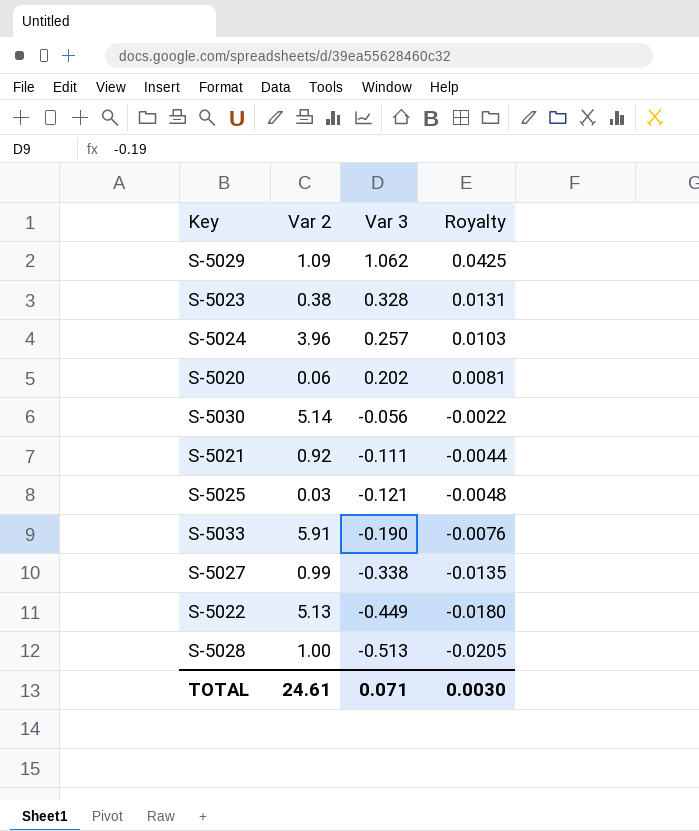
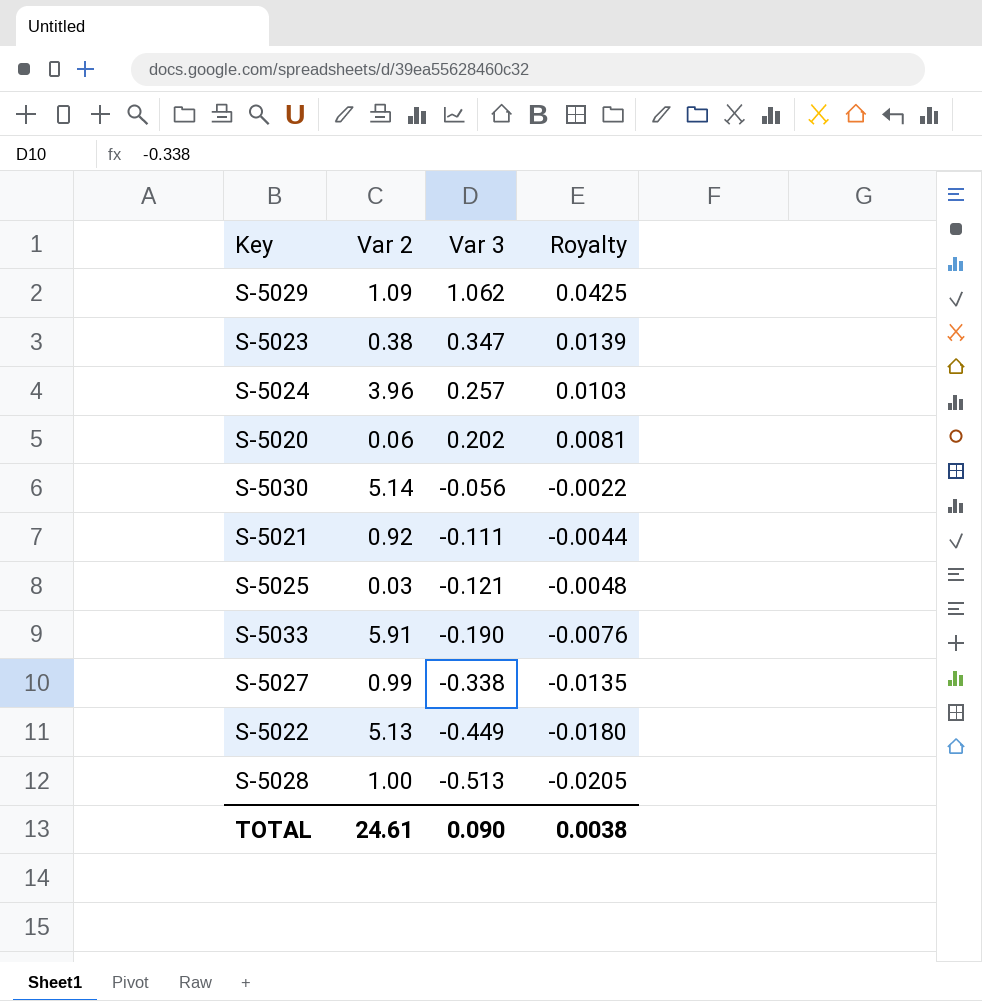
S-5023 | Var 3: 0.328 -> 0.347
S-5023 | Royalty: 0.0131 -> 0.0139
TOTAL | Var 3: 0.071 -> 0.090
TOTAL | Royalty: 0.0030 -> 0.0038

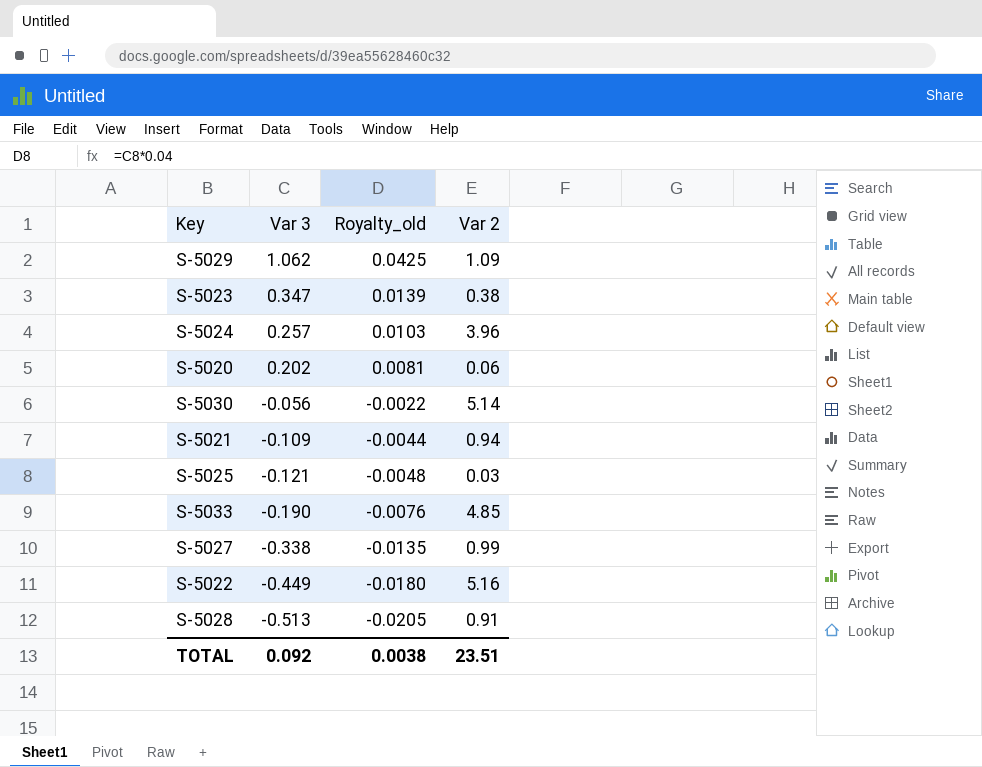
column name: Royalty -> Royalty_old
column Var 2 | position: 2 -> 4
S-5021 | Var 3: -0.111 -> -0.109
S-5021 | Var 2: 0.92 -> 0.94
S-5033 | Var 2: 5.91 -> 4.85
S-5022 | Var 2: 5.13 -> 5.16
S-5028 | Var 2: 1.00 -> 0.91
TOTAL | Var 3: 0.090 -> 0.092
TOTAL | Var 2: 24.61 -> 23.51

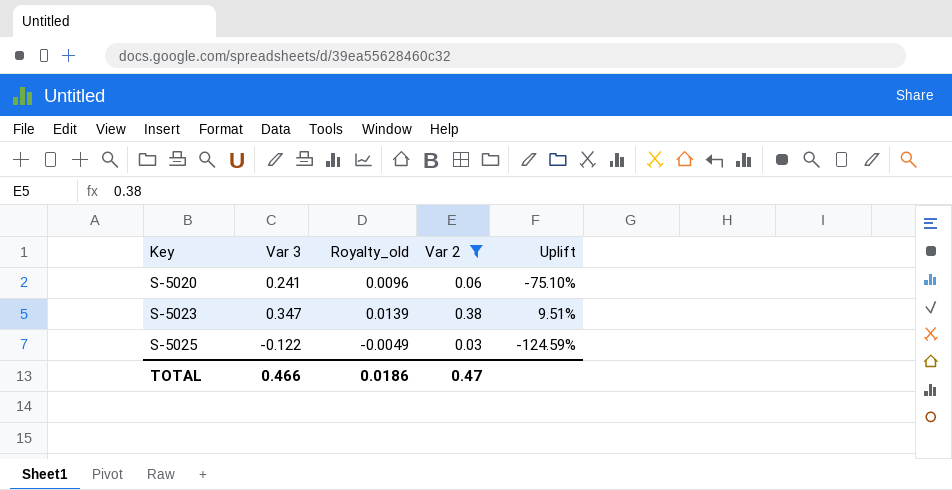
filter: none -> Var 2 <= 0.38
row order: Var 3 descending -> Key ascending
column Uplift | formula: none -> ([Var 2] - [Var 3]) / [Var 3]
S-5020 | Var 3: 0.202 -> 0.241
S-5020 | Royalty_old: 0.0081 -> 0.0096
S-5025 | Var 3: -0.121 -> -0.122
S-5025 | Royalty_old: -0.0048 -> -0.0049
TOTAL | Var 3: 0.092 -> 0.466
TOTAL | Royalty_old: 0.0038 -> 0.0186
TOTAL | Var 2: 23.51 -> 0.47

